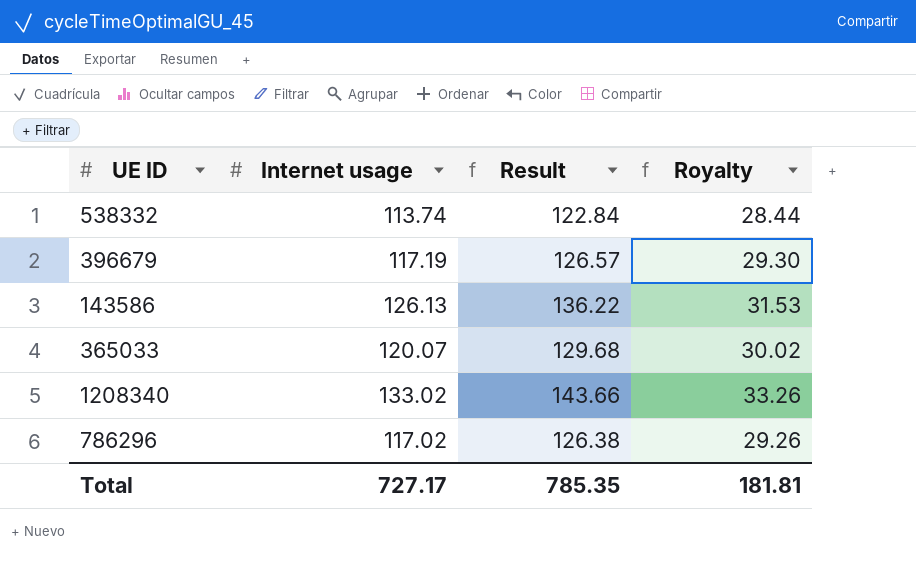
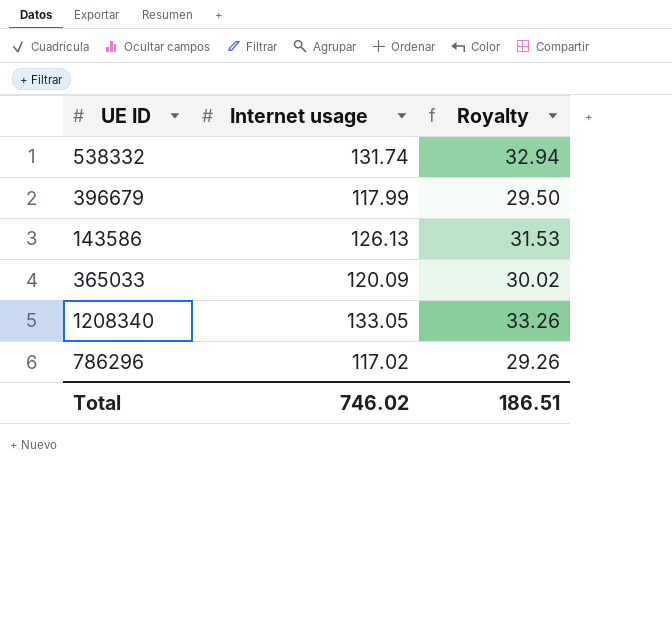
column Result | formula: [Internet usage] * 1.08 -> none
538332 | Internet usage: 113.74 -> 131.74
538332 | Royalty: 28.44 -> 32.94
396679 | Internet usage: 117.19 -> 117.99
396679 | Royalty: 29.30 -> 29.50
365033 | Internet usage: 120.07 -> 120.09
1208340 | Internet usage: 133.02 -> 133.05
Total | Internet usage: 727.17 -> 746.02
Total | Royalty: 181.81 -> 186.51

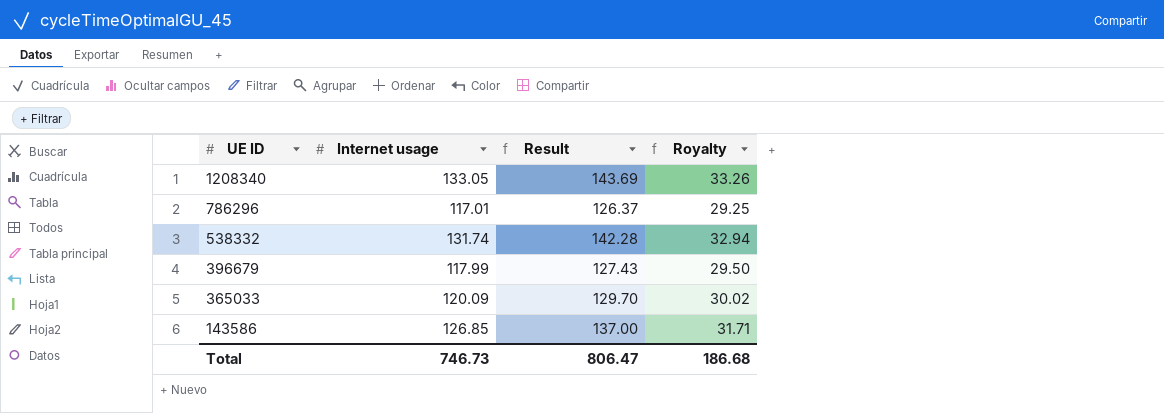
row order: none -> UE ID descending
column Result | formula: none -> [Internet usage] * 1.08
786296 | Internet usage: 117.02 -> 117.01
786296 | Royalty: 29.26 -> 29.25
143586 | Internet usage: 126.13 -> 126.85
143586 | Royalty: 31.53 -> 31.71
Total | Internet usage: 746.02 -> 746.73
Total | Royalty: 186.51 -> 186.68

